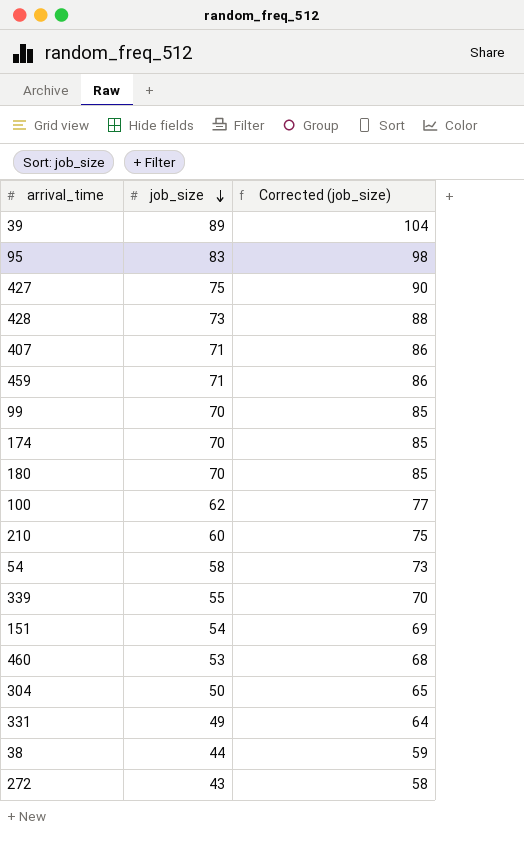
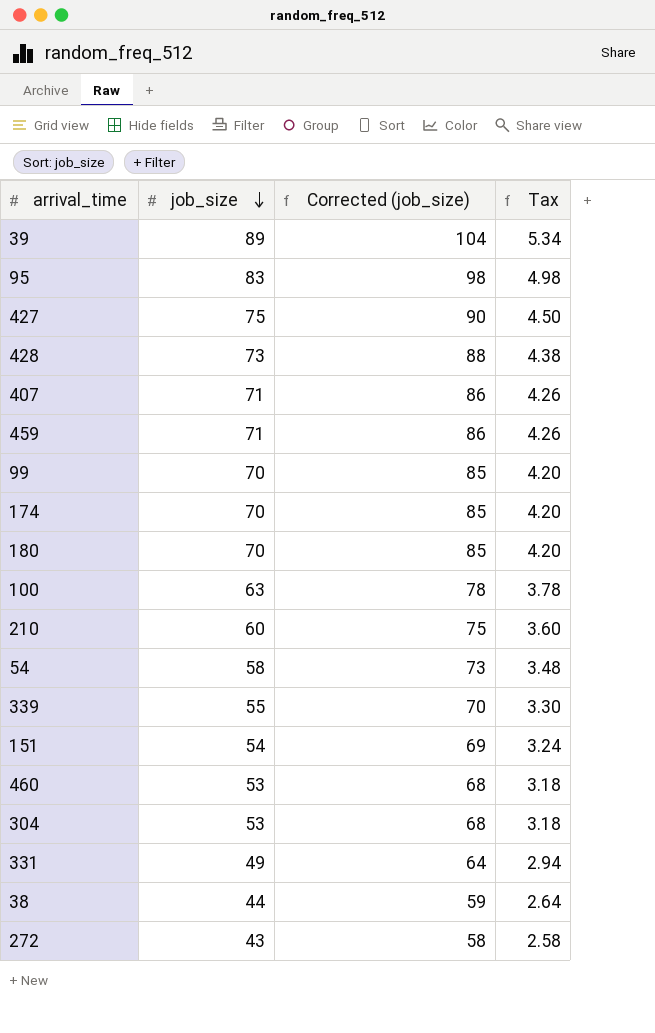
column Tax | formula: none -> [job_size] * 0.06
100 | job_size: 62 -> 63
100 | Corrected (job_size): 77 -> 78
304 | job_size: 50 -> 53
304 | Corrected (job_size): 65 -> 68

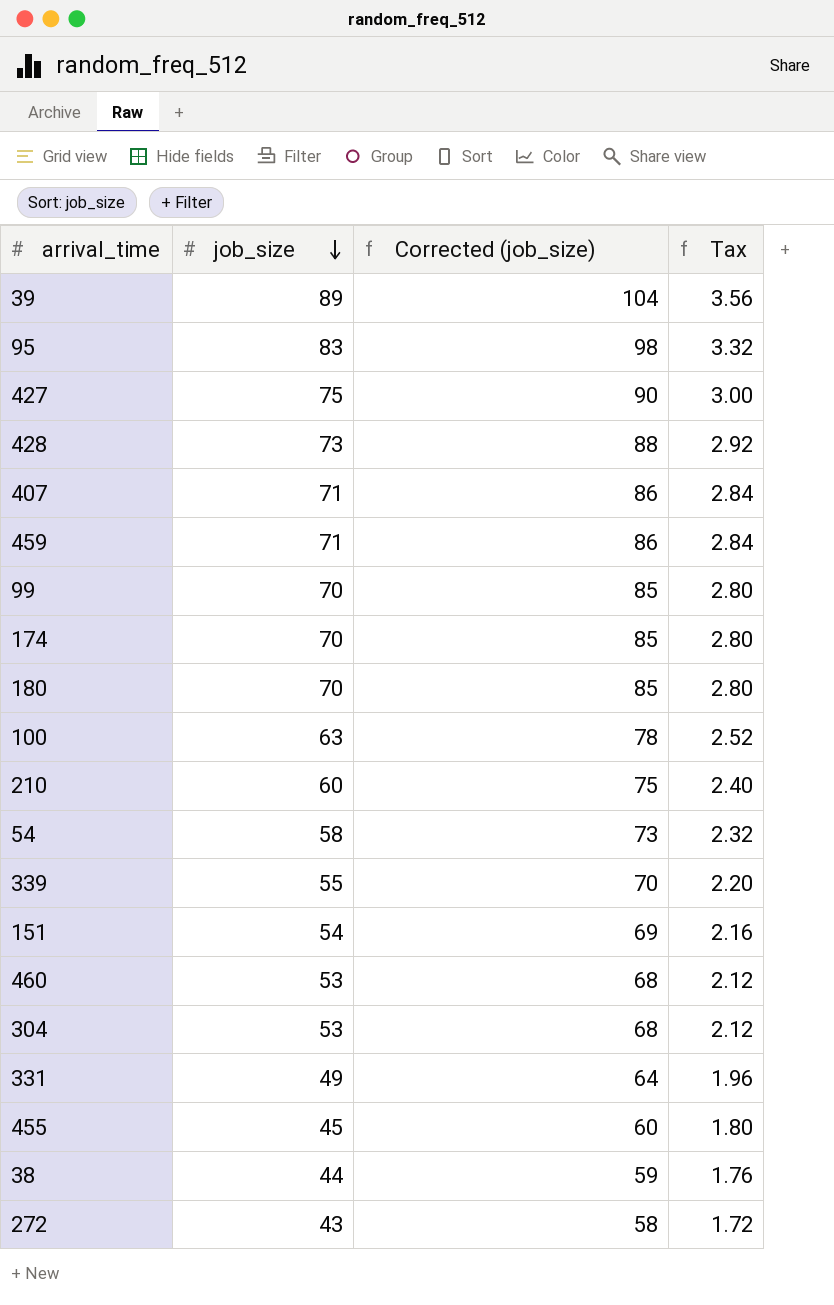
column Tax | formula: [job_size] * 0.06 -> [job_size] * 0.04
row 455: none -> 45 | 60 | 1.80

